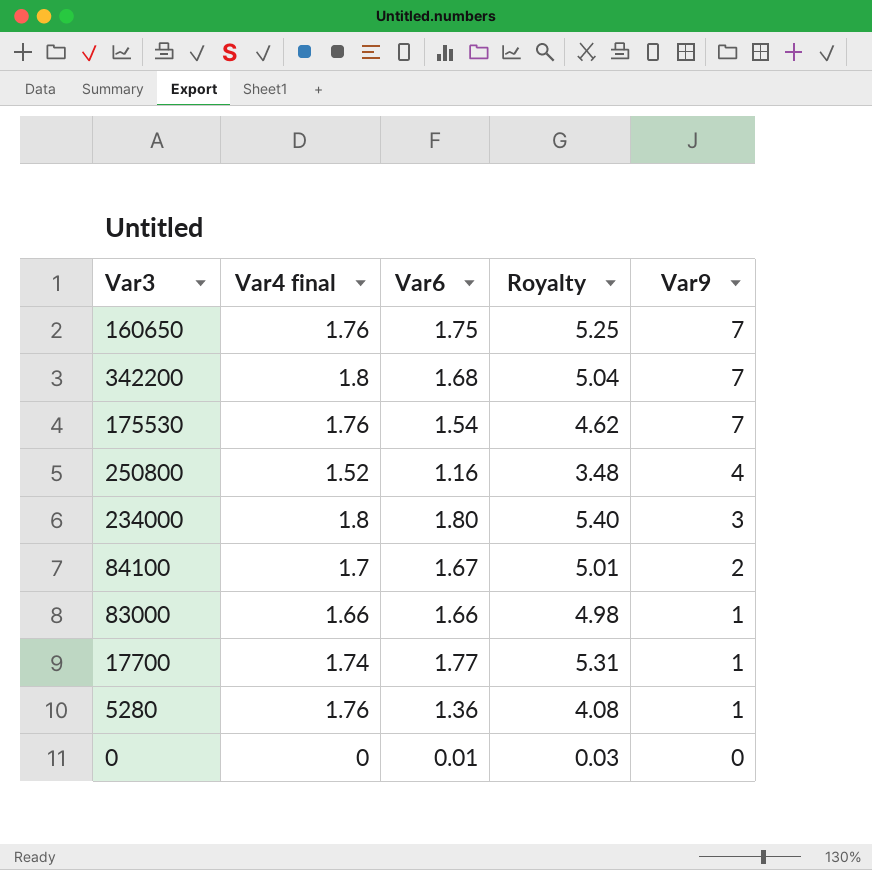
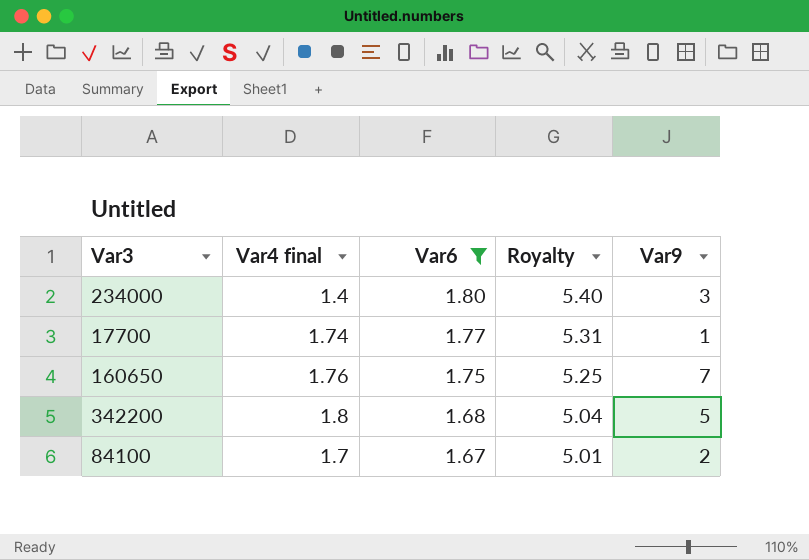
filter: none -> Var6 >= 1.67
row order: Var9 descending -> Var6 descending
234000 | Var4 final: 1.8 -> 1.4
342200 | Var9: 7 -> 5

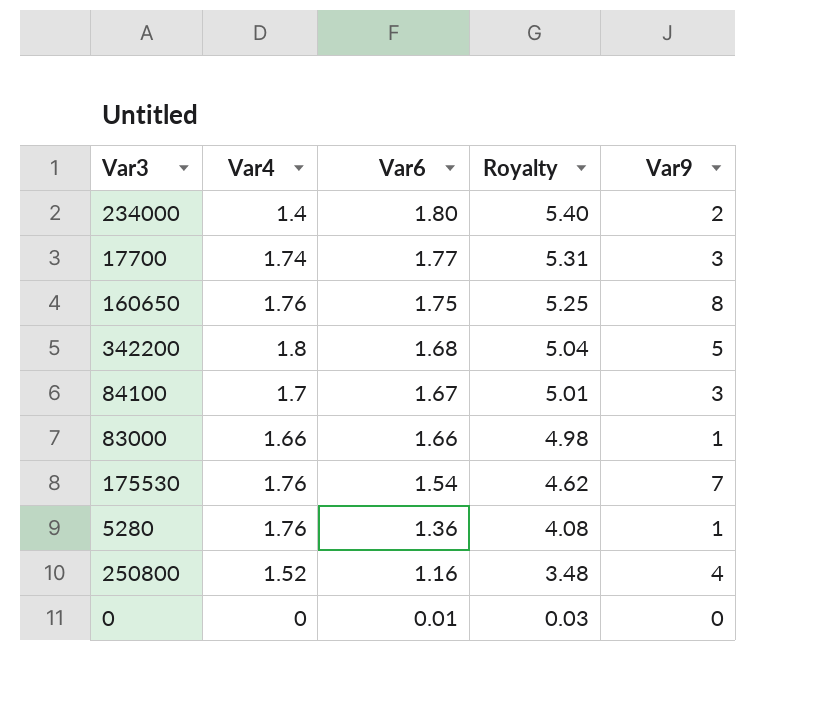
filter: Var6 >= 1.67 -> none
column name: Var4 final -> Var4
234000 | Var9: 3 -> 2
17700 | Var9: 1 -> 3
160650 | Var9: 7 -> 8
84100 | Var9: 2 -> 3

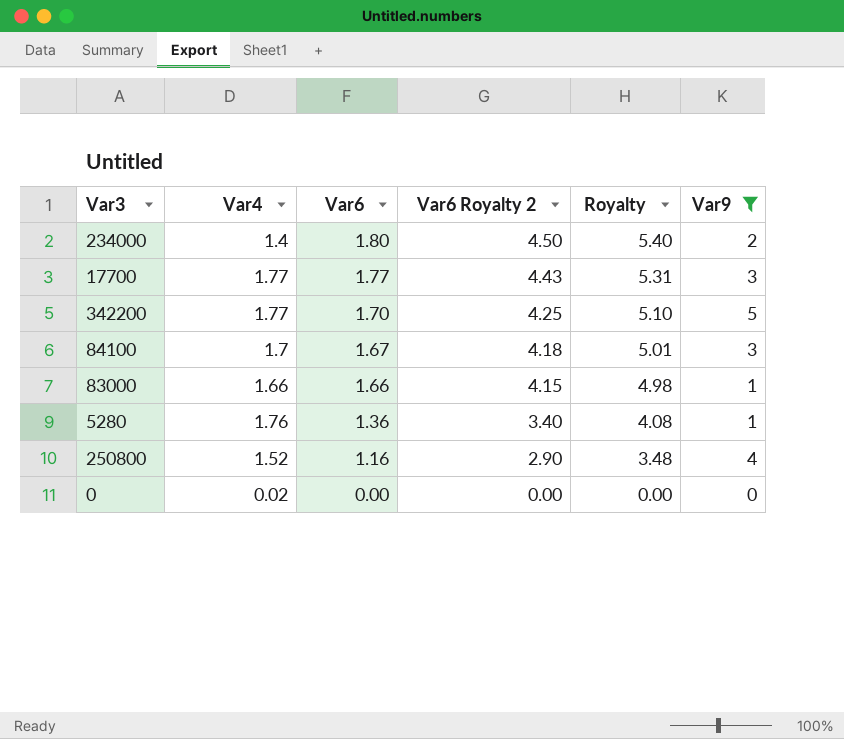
filter: none -> Var9 <= 5
column Var6 Royalty 2 | formula: none -> [Var6] * 2.5
17700 | Var4: 1.74 -> 1.77
342200 | Var4: 1.8 -> 1.77
342200 | Var6: 1.68 -> 1.70
342200 | Royalty: 5.04 -> 5.10
0 | Var4: 0 -> 0.02
0 | Var6: 0.01 -> 0.00
0 | Royalty: 0.03 -> 0.00

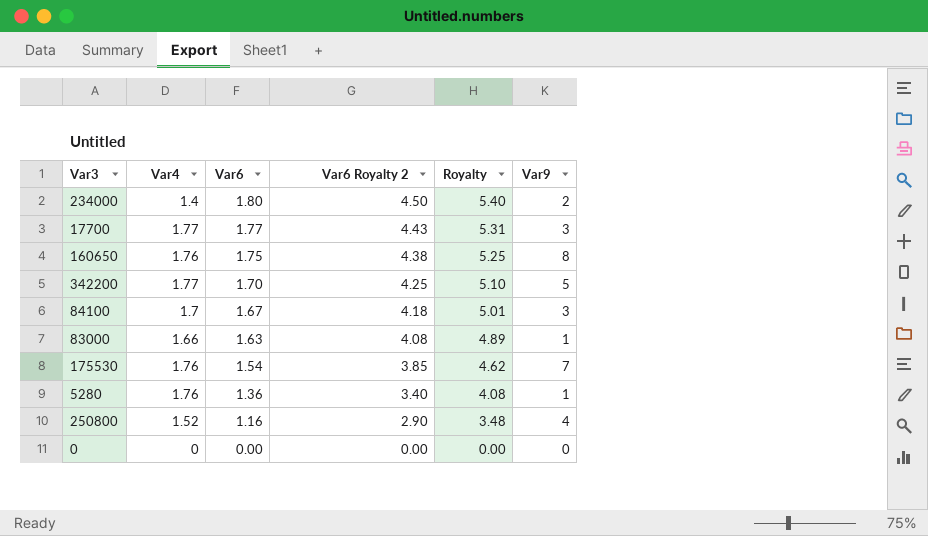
filter: Var9 <= 5 -> none
83000 | Var6: 1.66 -> 1.63
83000 | Var6 Royalty 2: 4.15 -> 4.08
83000 | Royalty: 4.98 -> 4.89
0 | Var4: 0.02 -> 0

